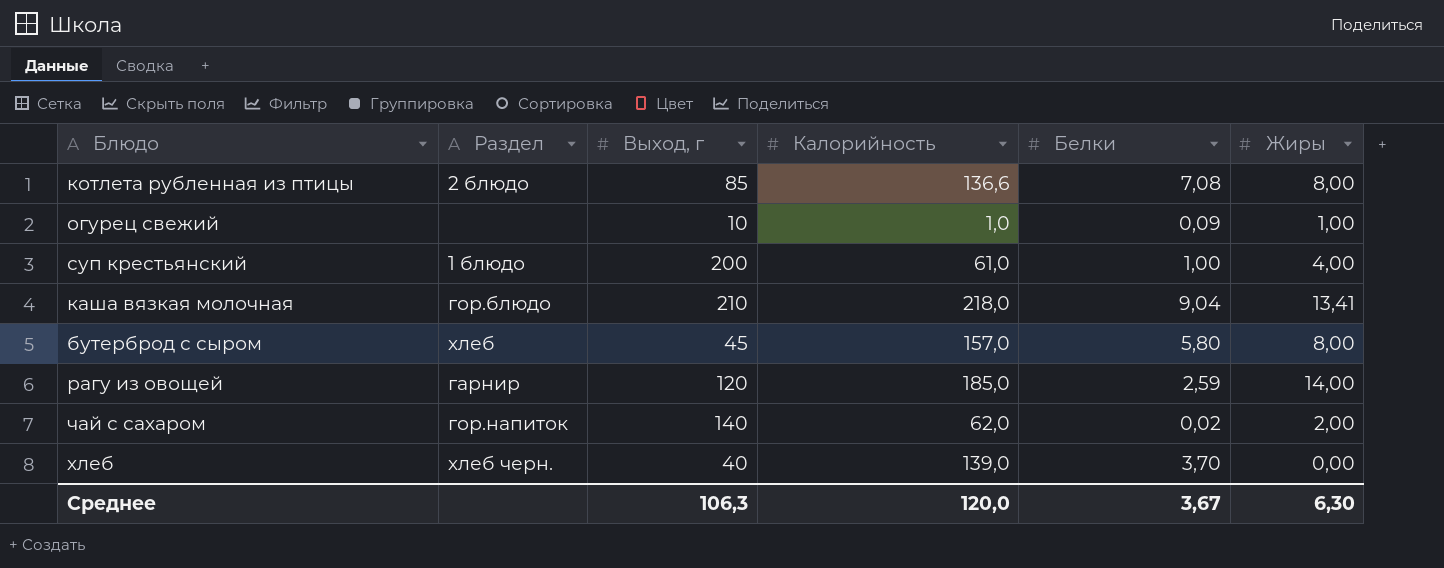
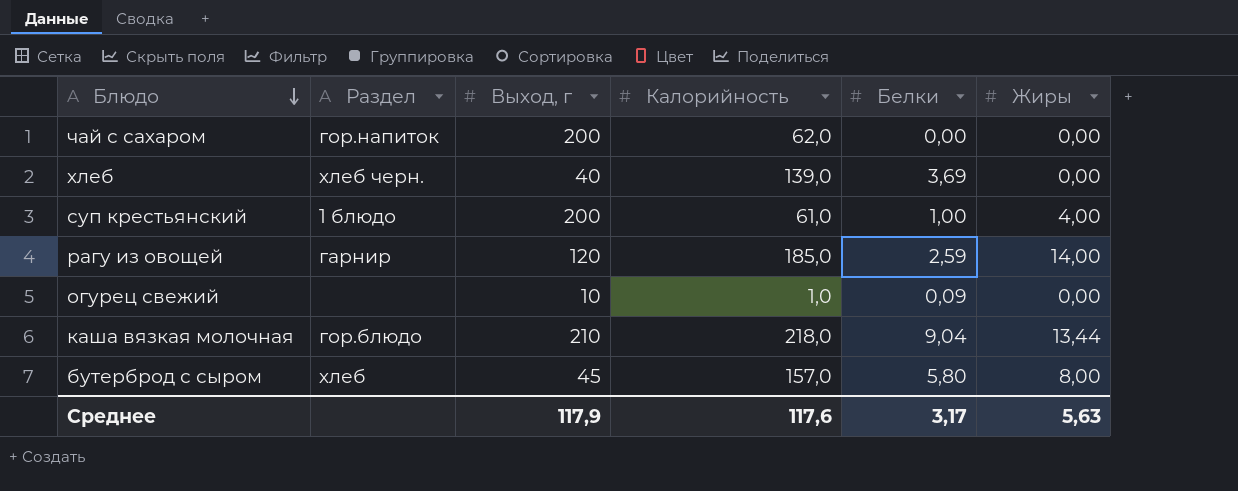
row order: none -> Блюдо descending
row котлета рубленная из птицы: 2 блюдо | 85 | 136,6 | 7,08 | 8,00 -> none
чай с сахаром | Выход, г: 140 -> 200
чай с сахаром | Белки: 0,02 -> 0,00
чай с сахаром | Жиры: 2,00 -> 0,00
хлеб | Белки: 3,70 -> 3,69
огурец свежий | Жиры: 1,00 -> 0,00
каша вязкая молочная | Жиры: 13,41 -> 13,44
Среднее | Выход, г: 106,3 -> 117,9
Среднее | Калорийность: 120,0 -> 117,6
Среднее | Белки: 3,67 -> 3,17
Среднее | Жиры: 6,30 -> 5,63

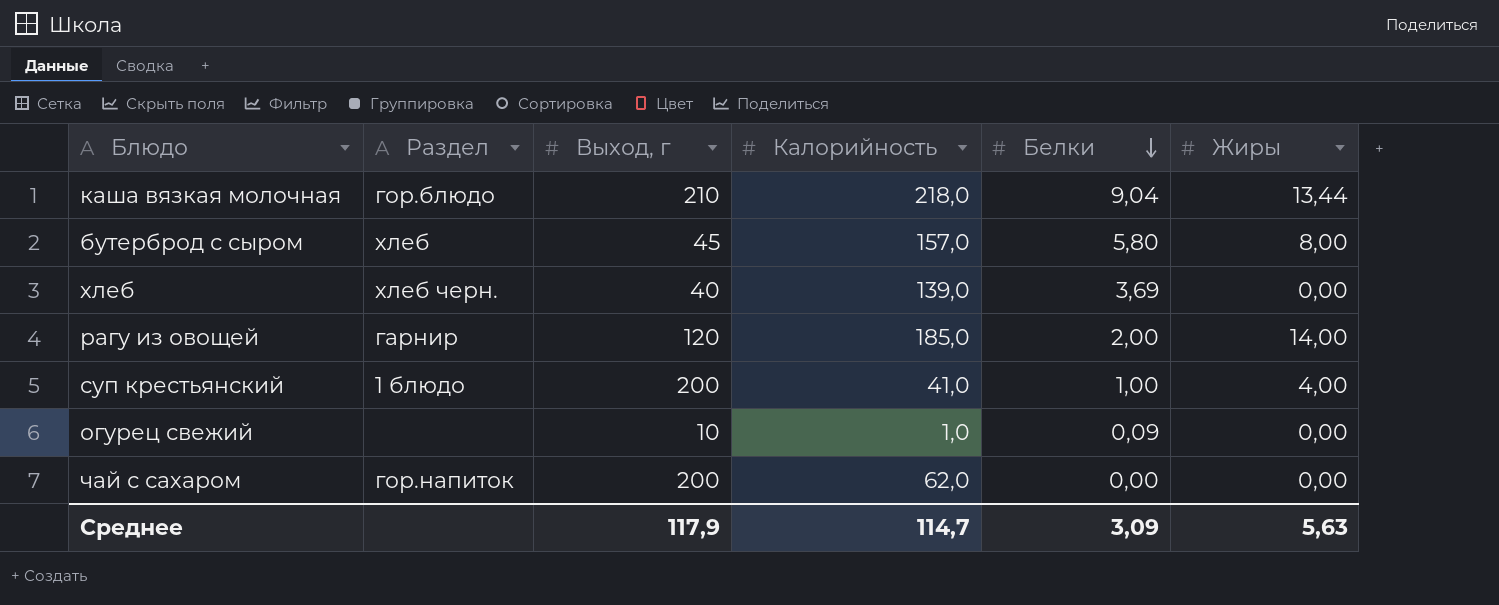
row order: Блюдо descending -> Белки descending
рагу из овощей | Белки: 2,59 -> 2,00
суп крестьянский | Калорийность: 61,0 -> 41,0
Среднее | Калорийность: 117,6 -> 114,7
Среднее | Белки: 3,17 -> 3,09

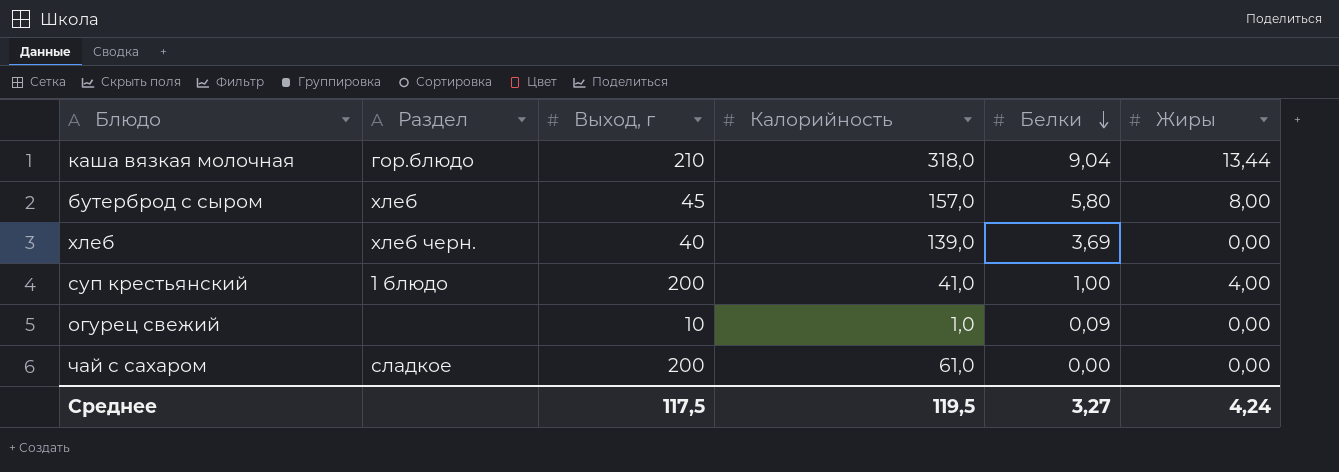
row рагу из овощей: гарнир | 120 | 185,0 | 2,00 | 14,00 -> none
каша вязкая молочная | Калорийность: 218,0 -> 318,0
чай с сахаром | Раздел: гор.напиток -> сладкое
чай с сахаром | Калорийность: 62,0 -> 61,0
Среднее | Выход, г: 117,9 -> 117,5
Среднее | Калорийность: 114,7 -> 119,5
Среднее | Белки: 3,09 -> 3,27
Среднее | Жиры: 5,63 -> 4,24

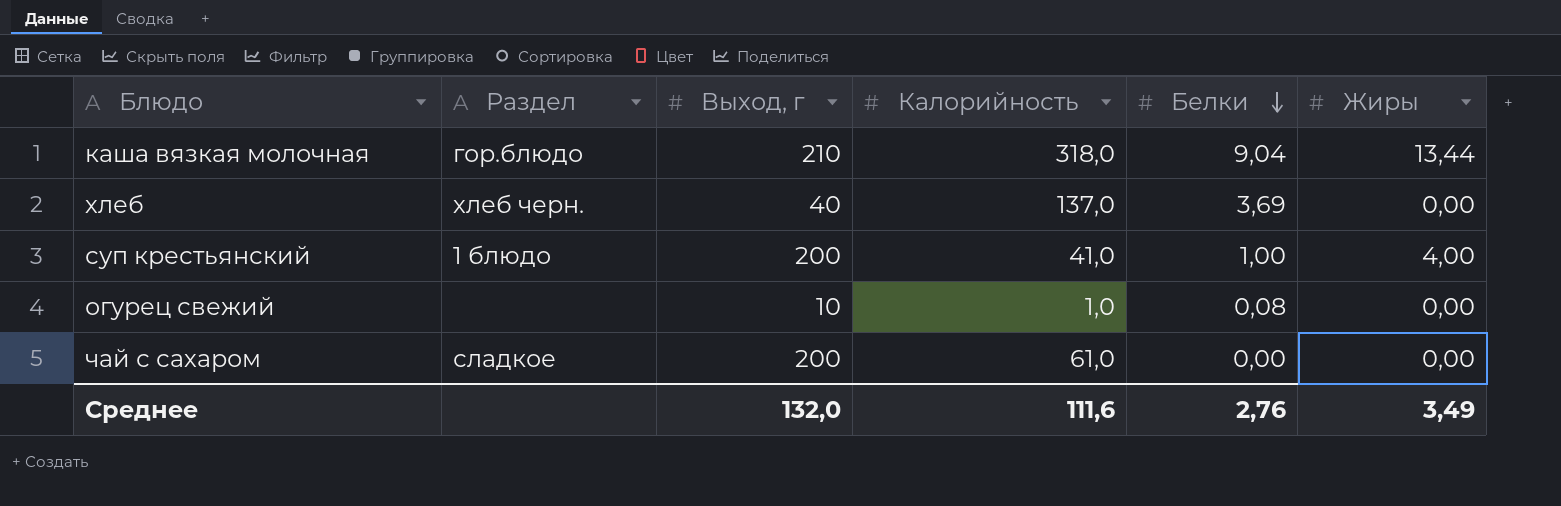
row бутерброд с сыром: хлеб | 45 | 157,0 | 5,80 | 8,00 -> none
хлеб | Калорийность: 139,0 -> 137,0
огурец свежий | Белки: 0,09 -> 0,08
Среднее | Выход, г: 117,5 -> 132,0
Среднее | Калорийность: 119,5 -> 111,6
Среднее | Белки: 3,27 -> 2,76
Среднее | Жиры: 4,24 -> 3,49

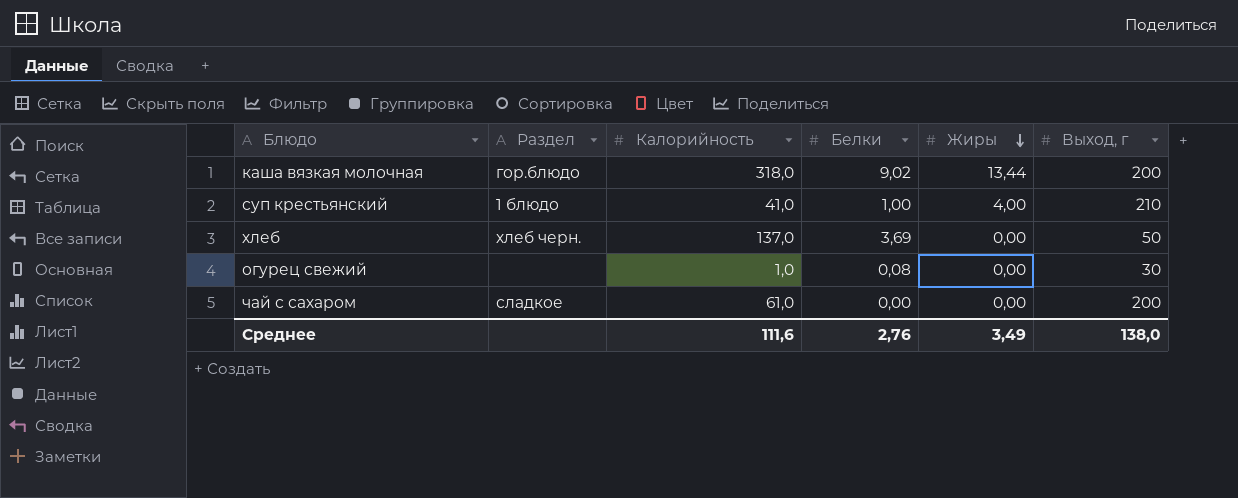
row order: Белки descending -> Жиры descending
column Выход, г | position: 3 -> 6
каша вязкая молочная | Белки: 9,04 -> 9,02
каша вязкая молочная | Выход, г: 210 -> 200
суп крестьянский | Выход, г: 200 -> 210
хлеб | Выход, г: 40 -> 50
огурец свежий | Выход, г: 10 -> 30
Среднее | Выход, г: 132,0 -> 138,0

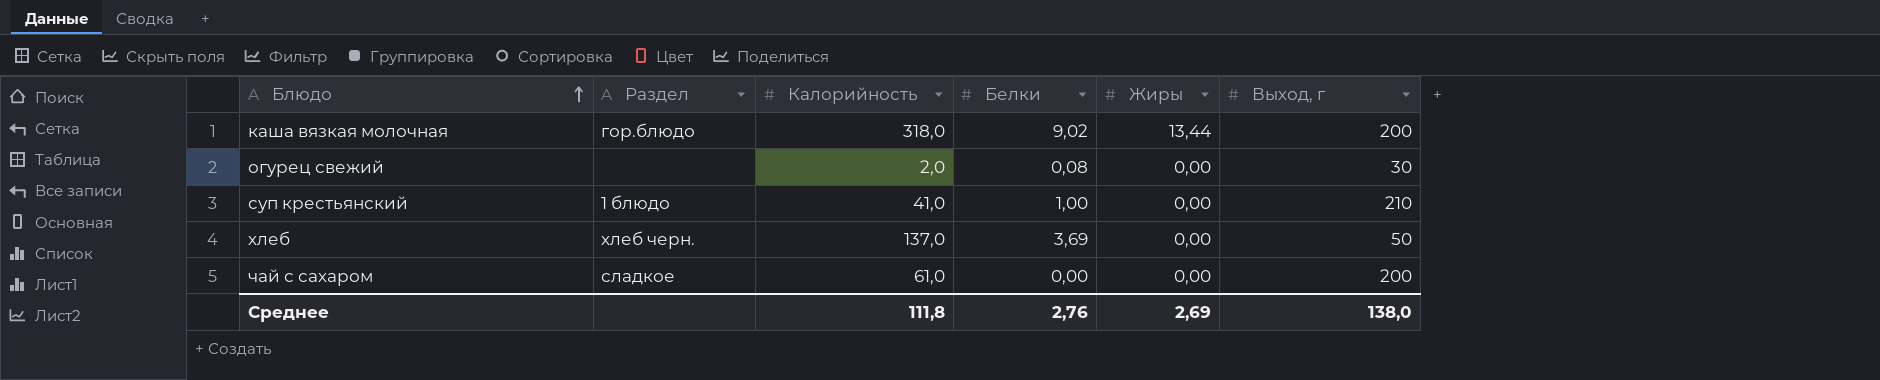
row order: Жиры descending -> Блюдо ascending
огурец свежий | Калорийность: 1,0 -> 2,0
суп крестьянский | Жиры: 4,00 -> 0,00
Среднее | Калорийность: 111,6 -> 111,8
Среднее | Жиры: 3,49 -> 2,69

